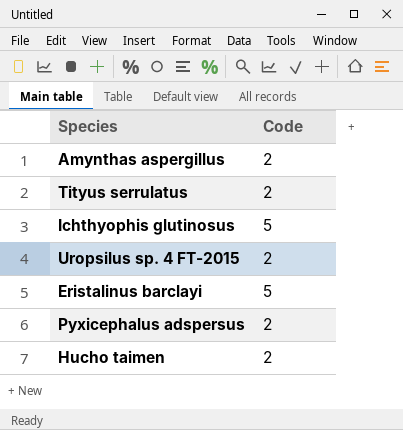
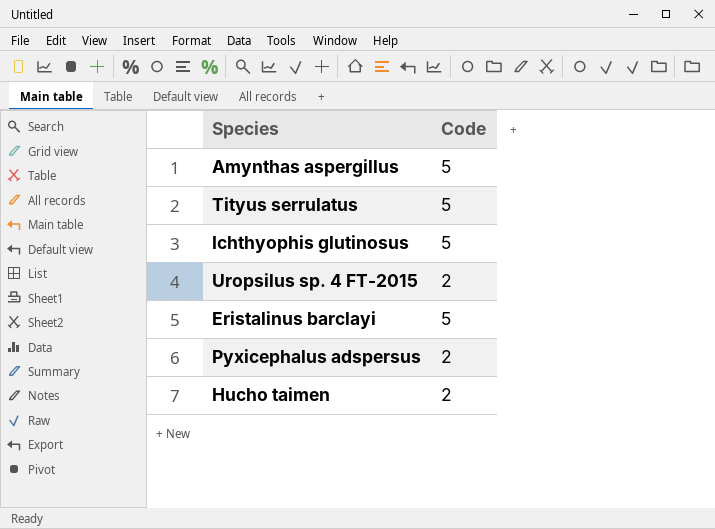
Amynthas aspergillus | Code: 2 -> 5
Tityus serrulatus | Code: 2 -> 5

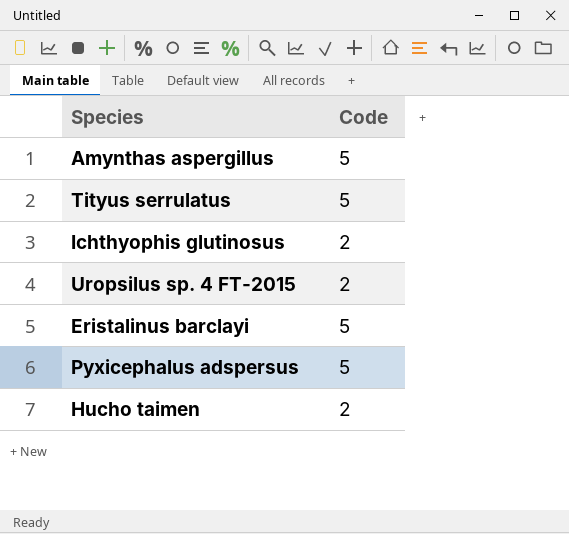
Ichthyophis glutinosus | Code: 5 -> 2
Pyxicephalus adspersus | Code: 2 -> 5

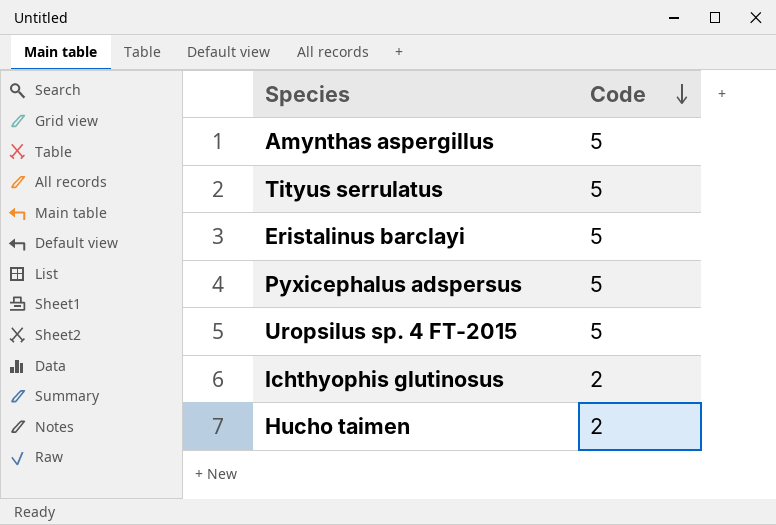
row order: none -> Code descending
Uropsilus sp. 4 FT-2015 | Code: 2 -> 5

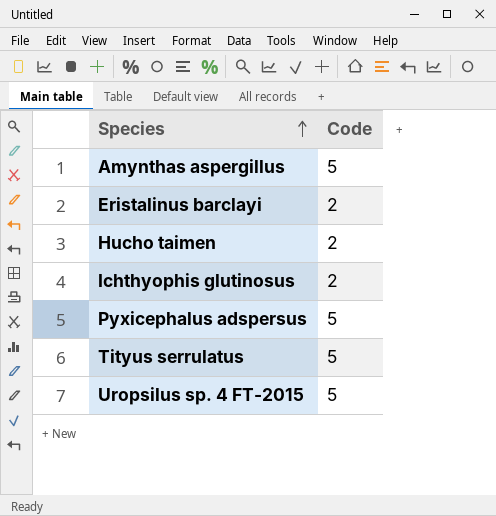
row order: Code descending -> Species ascending
Eristalinus barclayi | Code: 5 -> 2

